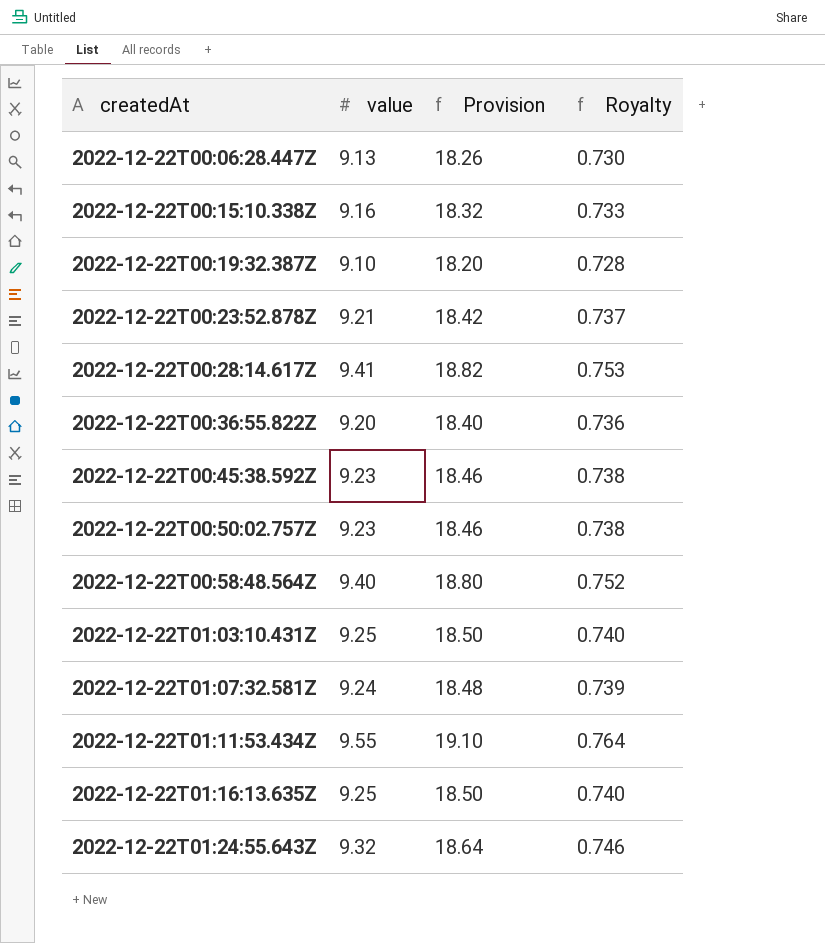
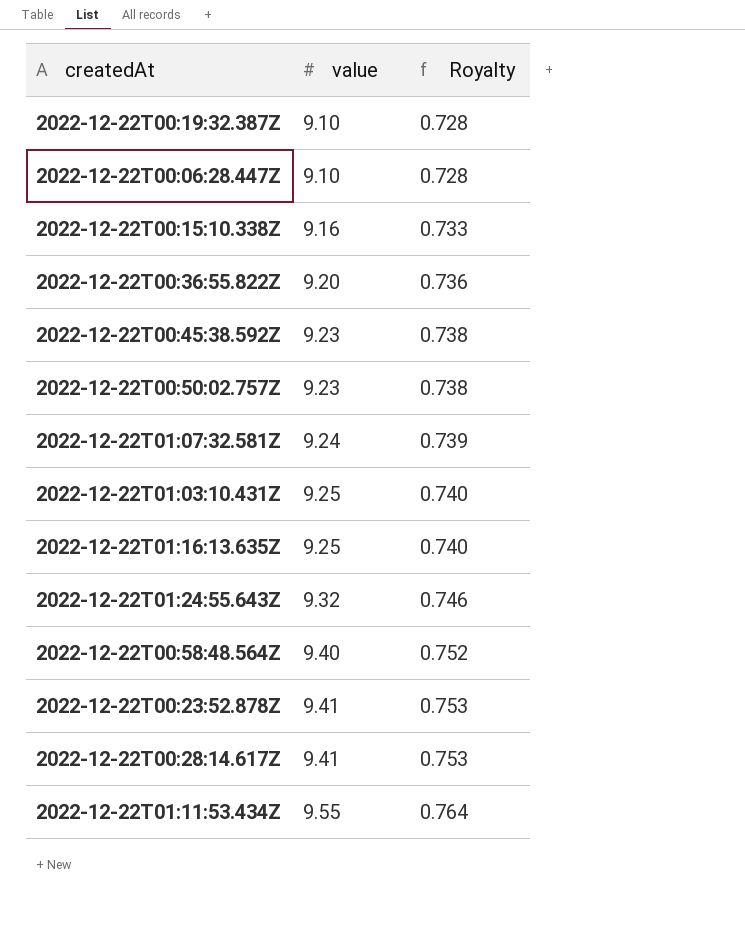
row order: createdAt ascending -> value ascending
column Provision | formula: [value] * 2 -> none
2022-12-22T00:06:28.447Z | value: 9.13 -> 9.10
2022-12-22T00:06:28.447Z | Royalty: 0.730 -> 0.728
2022-12-22T00:23:52.878Z | value: 9.21 -> 9.41
2022-12-22T00:23:52.878Z | Royalty: 0.737 -> 0.753

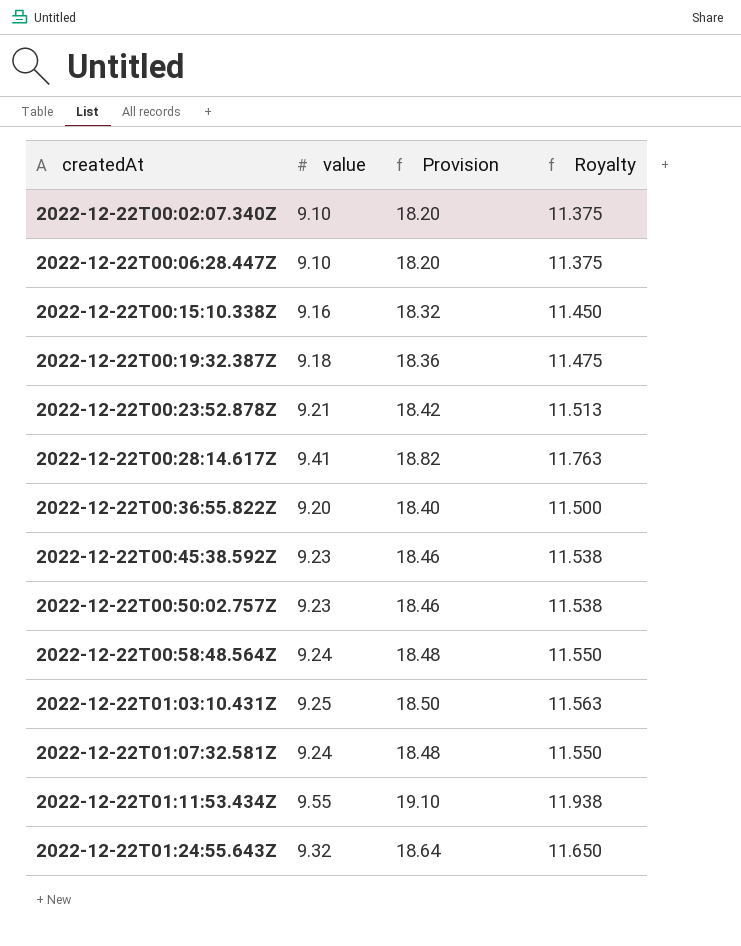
row order: value ascending -> createdAt ascending
column Provision | formula: none -> [value] * 2
column Royalty | formula: [value] * 0.08 -> [value] * 1.25
row 2022-12-22T01:16:13.635Z: 9.25 | 0.740 -> none
row 2022-12-22T00:02:07.340Z: none -> 9.10 | 18.20 | 11.375
2022-12-22T00:19:32.387Z | value: 9.10 -> 9.18
2022-12-22T00:23:52.878Z | value: 9.41 -> 9.21
2022-12-22T00:58:48.564Z | value: 9.40 -> 9.24

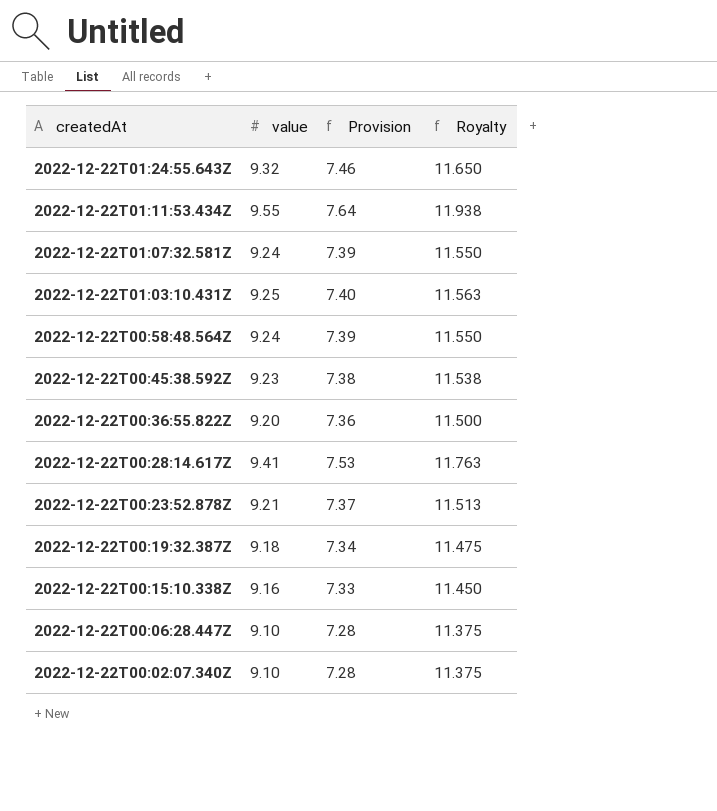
row order: createdAt ascending -> createdAt descending
column Provision | formula: [value] * 2 -> [value] * 0.8
row 2022-12-22T00:50:02.757Z: 9.23 | 18.46 | 11.538 -> none

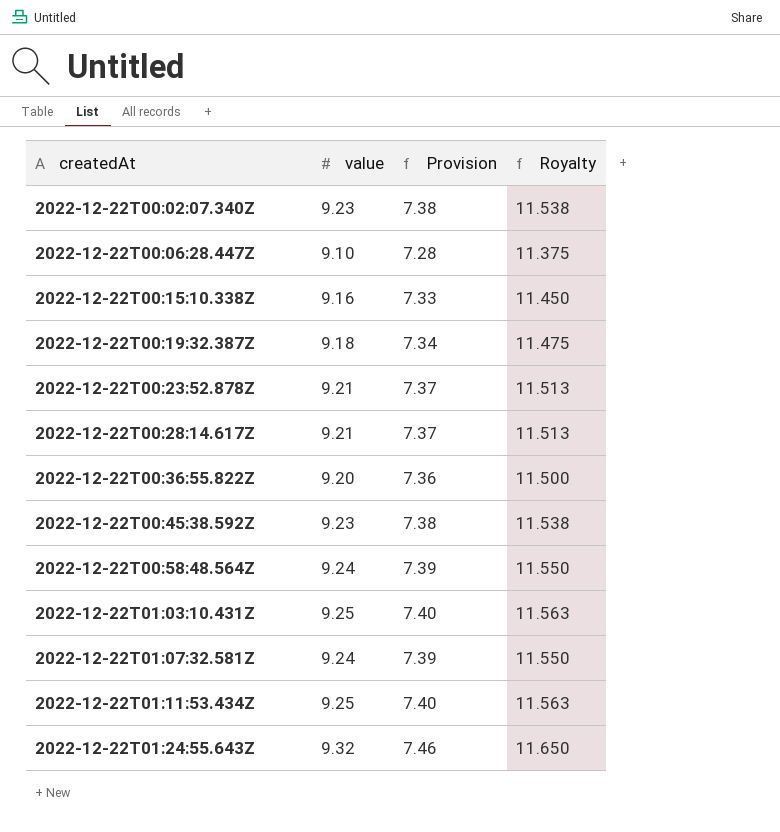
row order: createdAt descending -> createdAt ascending
2022-12-22T00:02:07.340Z | value: 9.10 -> 9.23
2022-12-22T00:02:07.340Z | Provision: 7.28 -> 7.38
2022-12-22T00:02:07.340Z | Royalty: 11.375 -> 11.538
2022-12-22T00:28:14.617Z | value: 9.41 -> 9.21
2022-12-22T00:28:14.617Z | Provision: 7.53 -> 7.37
2022-12-22T00:28:14.617Z | Royalty: 11.763 -> 11.513
2022-12-22T01:11:53.434Z | value: 9.55 -> 9.25
2022-12-22T01:11:53.434Z | Provision: 7.64 -> 7.40
2022-12-22T01:11:53.434Z | Royalty: 11.938 -> 11.563

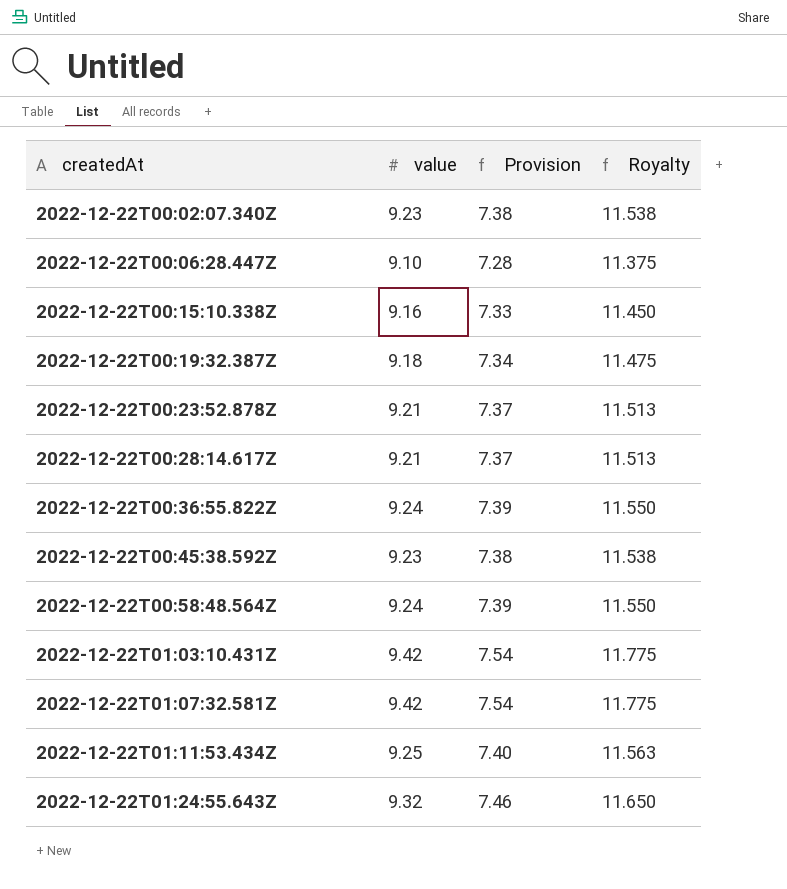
2022-12-22T00:36:55.822Z | value: 9.20 -> 9.24
2022-12-22T00:36:55.822Z | Provision: 7.36 -> 7.39
2022-12-22T00:36:55.822Z | Royalty: 11.500 -> 11.550
2022-12-22T01:03:10.431Z | value: 9.25 -> 9.42
2022-12-22T01:03:10.431Z | Provision: 7.40 -> 7.54
2022-12-22T01:03:10.431Z | Royalty: 11.563 -> 11.775
2022-12-22T01:07:32.581Z | value: 9.24 -> 9.42
2022-12-22T01:07:32.581Z | Provision: 7.39 -> 7.54
2022-12-22T01:07:32.581Z | Royalty: 11.550 -> 11.775

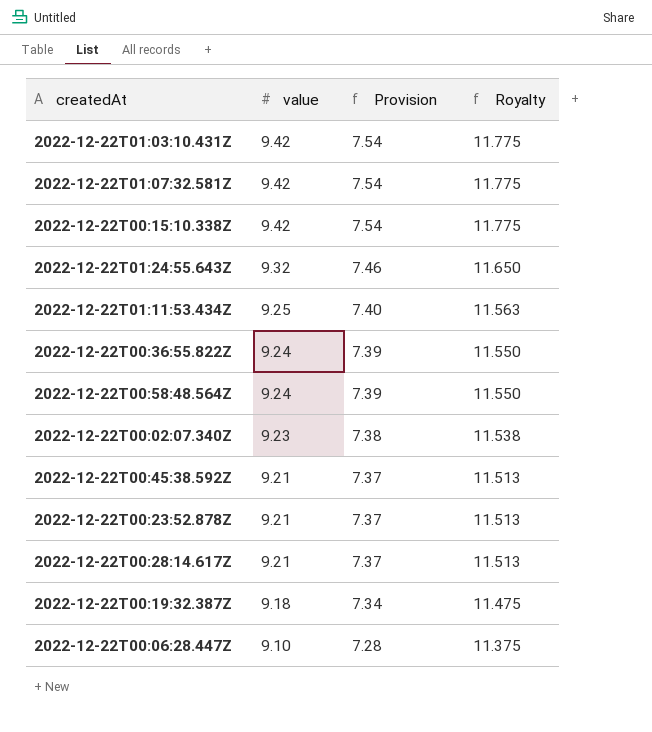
row order: createdAt ascending -> value descending
2022-12-22T00:15:10.338Z | value: 9.16 -> 9.42
2022-12-22T00:15:10.338Z | Provision: 7.33 -> 7.54
2022-12-22T00:15:10.338Z | Royalty: 11.450 -> 11.775
2022-12-22T00:45:38.592Z | value: 9.23 -> 9.21
2022-12-22T00:45:38.592Z | Provision: 7.38 -> 7.37
2022-12-22T00:45:38.592Z | Royalty: 11.538 -> 11.513

